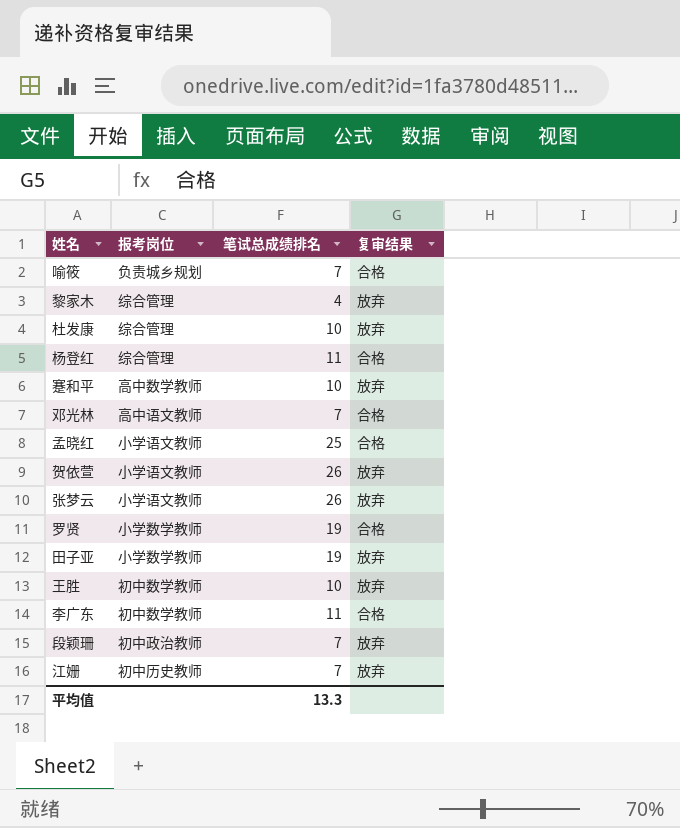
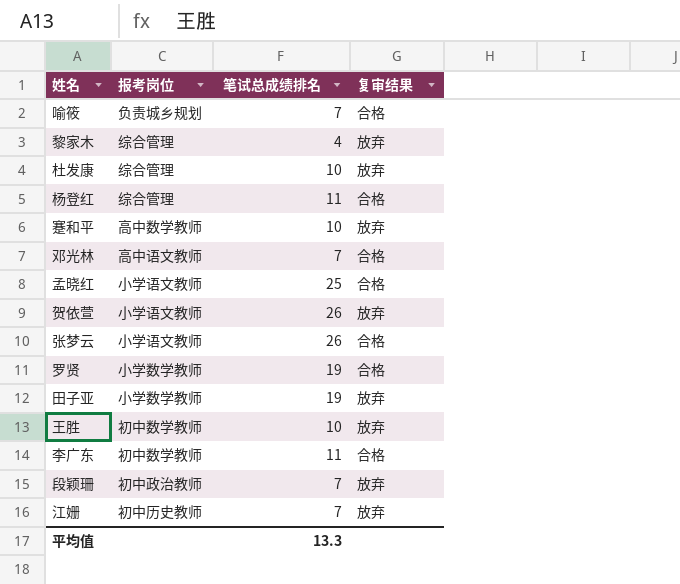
张梦云 | 复审结果: 放弃 -> 合格

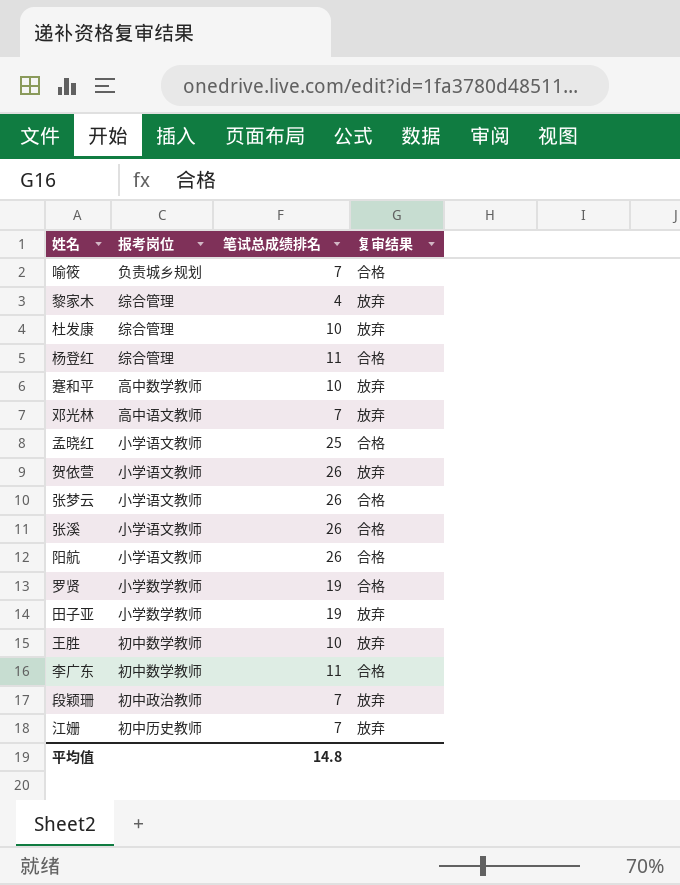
邓光林 | 复审结果: 合格 -> 放弃
row 张溪: none -> 小学语文教师 | 26 | 合格
row 阳航: none -> 小学语文教师 | 26 | 合格
平均值 | 笔试总成绩排名: 13.3 -> 14.8

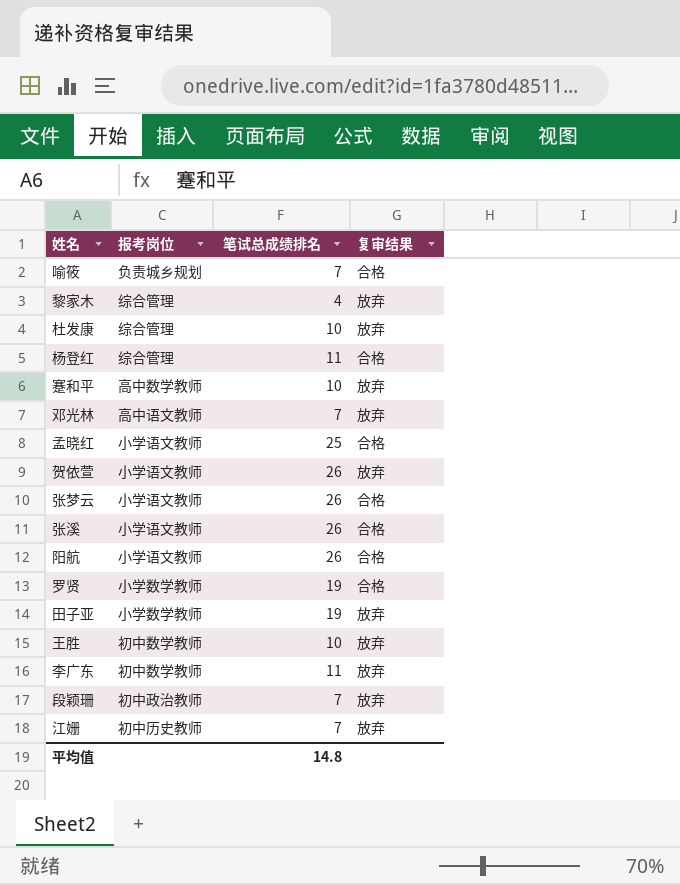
李广东 | 复审结果: 合格 -> 放弃

